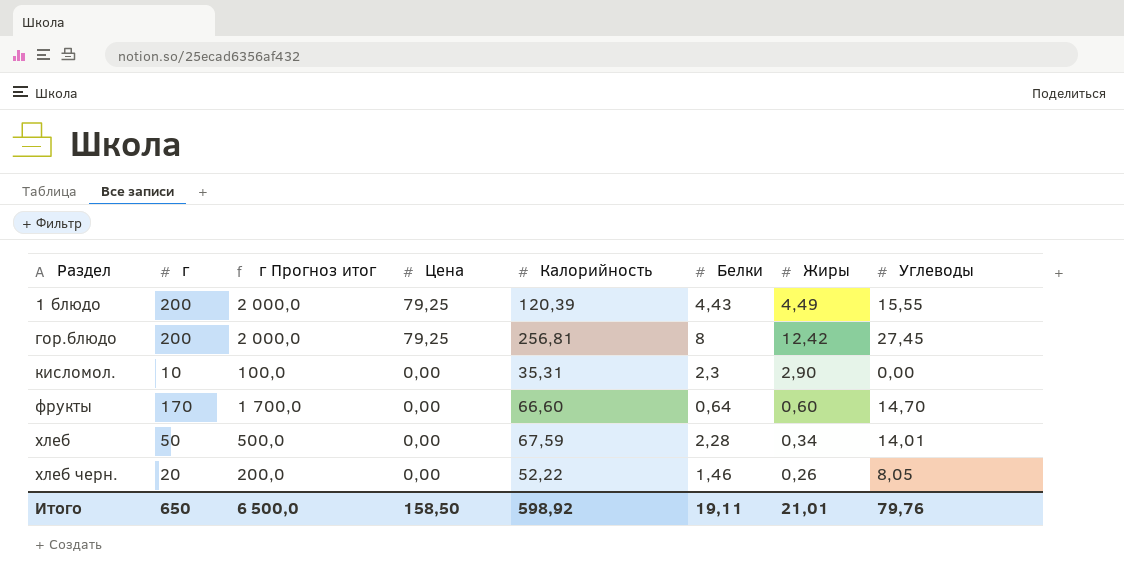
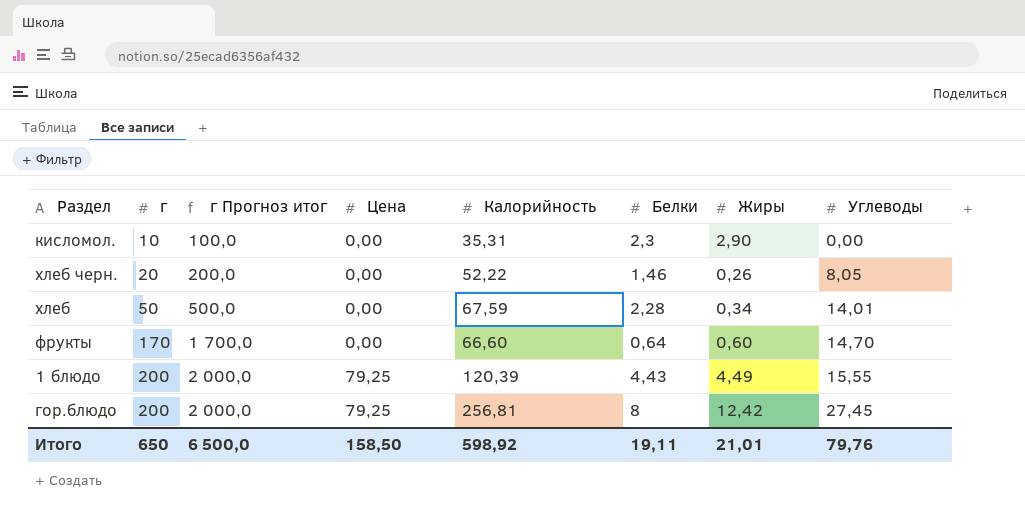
row order: Раздел ascending -> г ascending

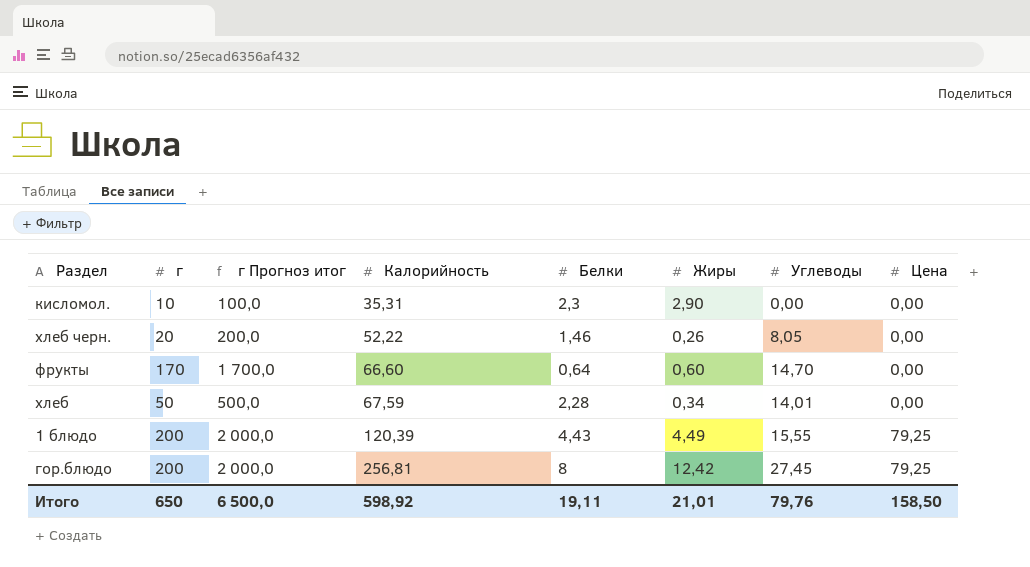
row order: г ascending -> Калорийность ascending
column Цена | position: 4 -> 8

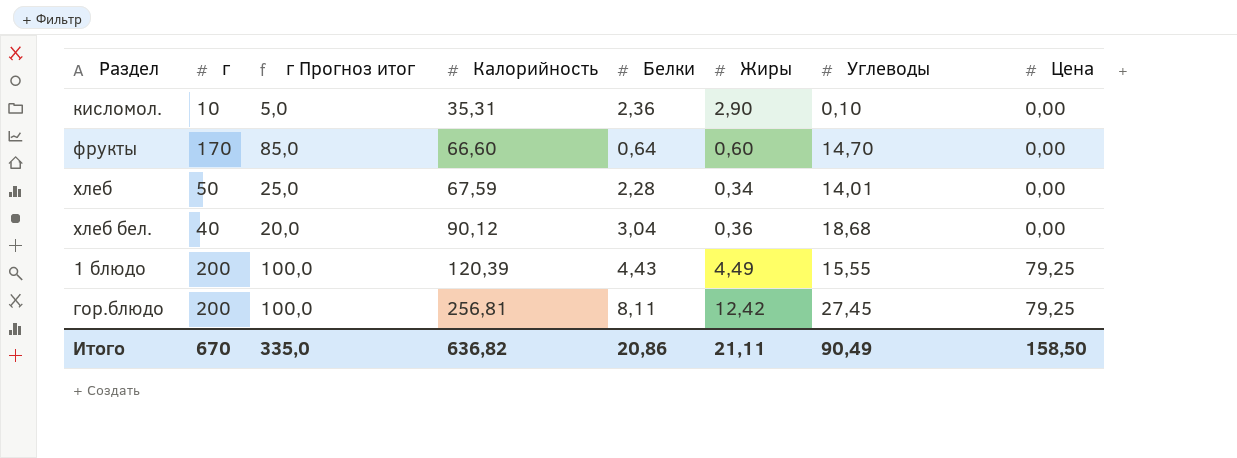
column г Прогноз итог | formula: [г] * 10 -> [г] * 0,5
row хлеб черн.: 20 | 200,0 | 52,22 | 1,46 | 0,26 | 8,05 | 0,00 -> none
кисломол. | Белки: 2,3 -> 2,36
кисломол. | Углеводы: 0,00 -> 0,10
row хлеб бел.: none -> 40 | 20,0 | 90,12 | 3,04 | 0,36 | 18,68 | 0,00
гор.блюдо | Белки: 8 -> 8,11
Итого | г: 650 -> 670
Итого | г Прогноз итог: 6 500,0 -> 335,0
Итого | Калорийность: 598,92 -> 636,82
Итого | Белки: 19,11 -> 20,86
Итого | Жиры: 21,01 -> 21,11
Итого | Углеводы: 79,76 -> 90,49

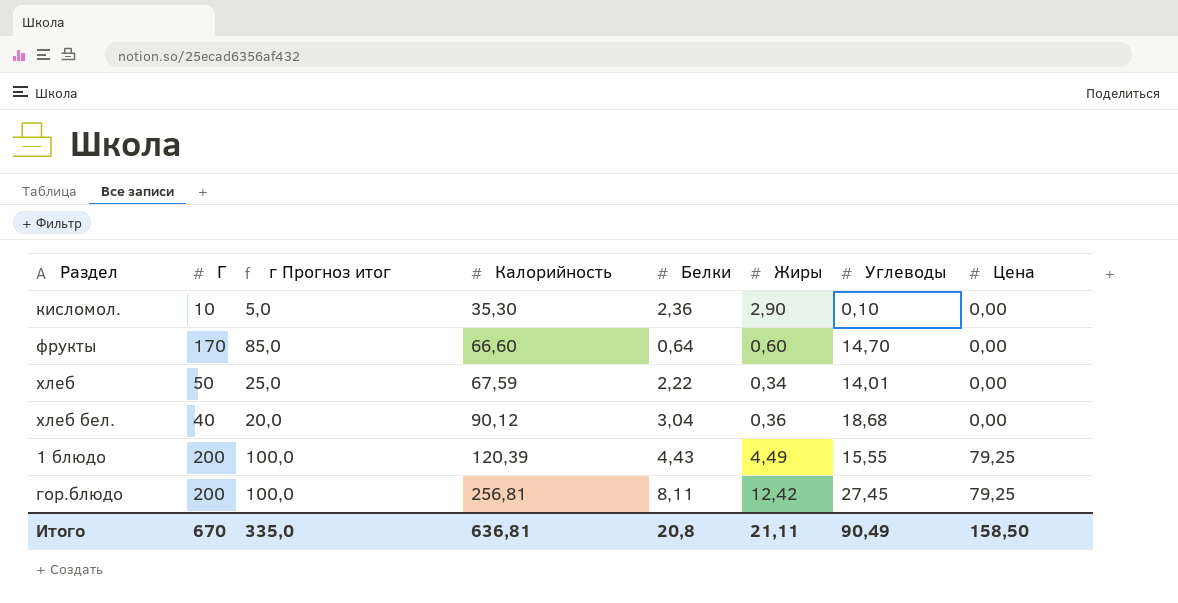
column name: г -> Г
кисломол. | Калорийность: 35,31 -> 35,30
хлеб | Белки: 2,28 -> 2,22
Итого | Калорийность: 636,82 -> 636,81
Итого | Белки: 20,86 -> 20,8

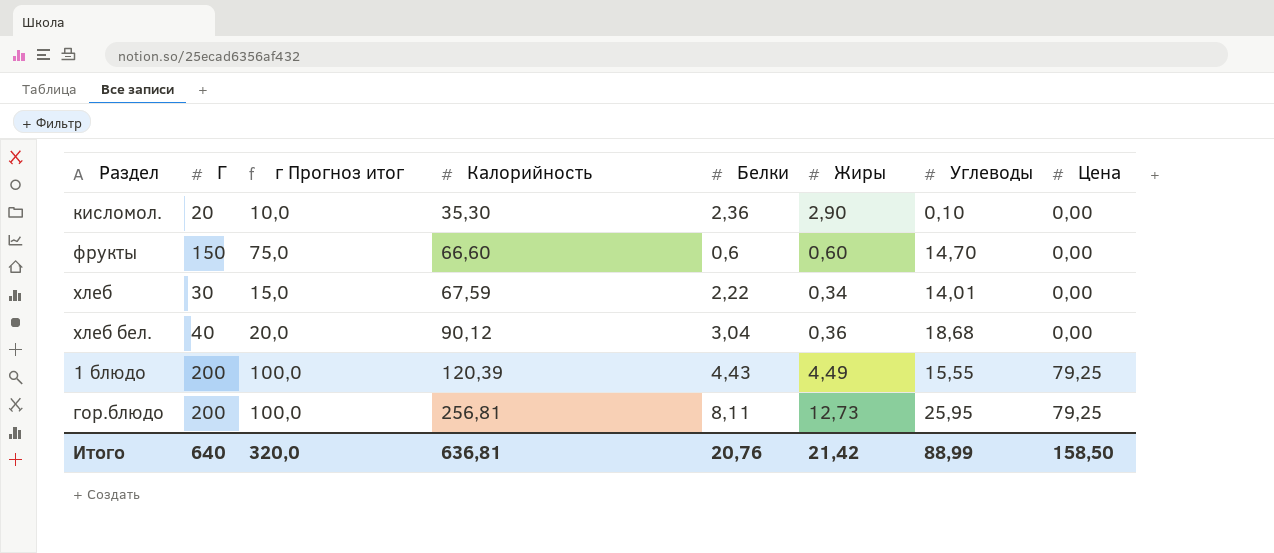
кисломол. | Г: 10 -> 20
кисломол. | г Прогноз итог: 5,0 -> 10,0
фрукты | Г: 170 -> 150
фрукты | г Прогноз итог: 85,0 -> 75,0
фрукты | Белки: 0,64 -> 0,6
хлеб | Г: 50 -> 30
хлеб | г Прогноз итог: 25,0 -> 15,0
гор.блюдо | Жиры: 12,42 -> 12,73
гор.блюдо | Углеводы: 27,45 -> 25,95
Итого | Г: 670 -> 640
Итого | г Прогноз итог: 335,0 -> 320,0
Итого | Белки: 20,8 -> 20,76
Итого | Жиры: 21,11 -> 21,42
Итого | Углеводы: 90,49 -> 88,99

